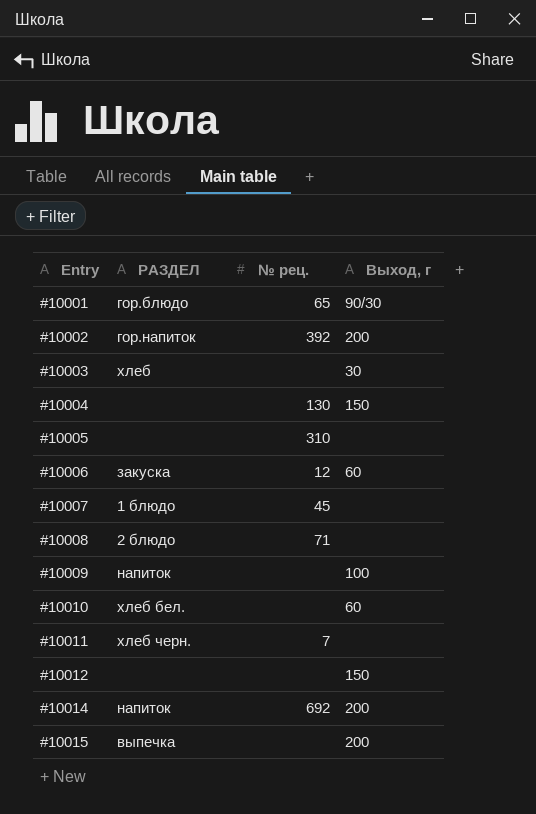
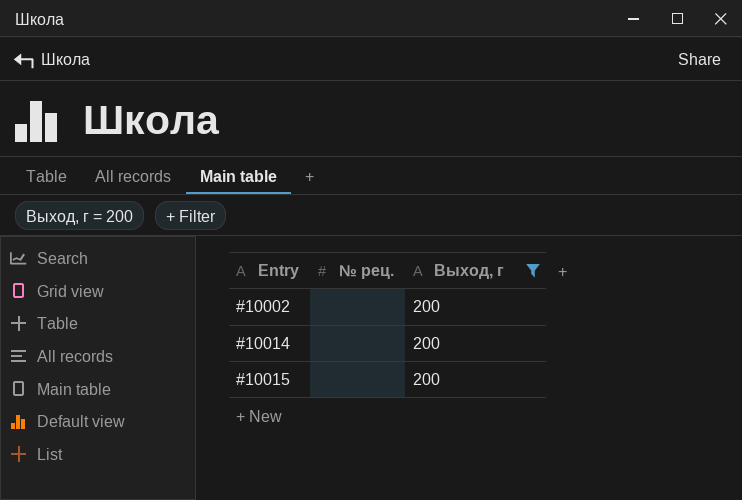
filter: none -> Выход, г = 200
column РАЗДЕЛ | position: 2 -> none
#10002 | № рец.: 392 -> none
#10014 | № рец.: 692 -> none

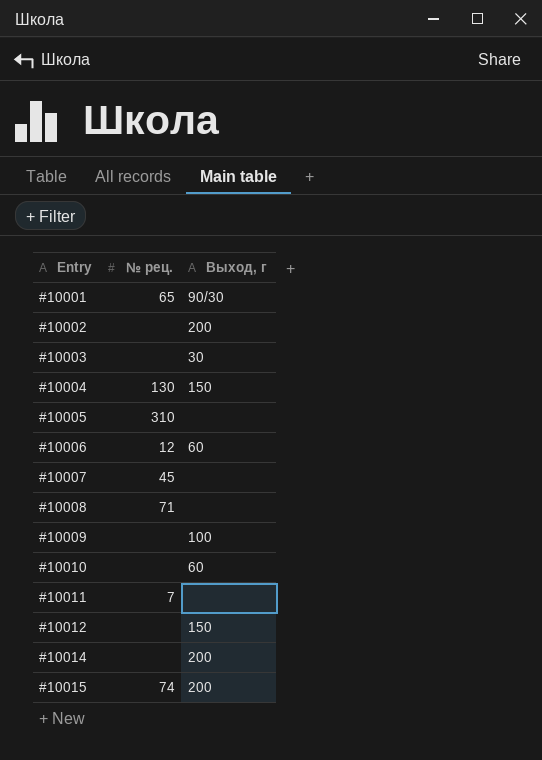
filter: Выход, г = 200 -> none
#10015 | № рец.: none -> 74

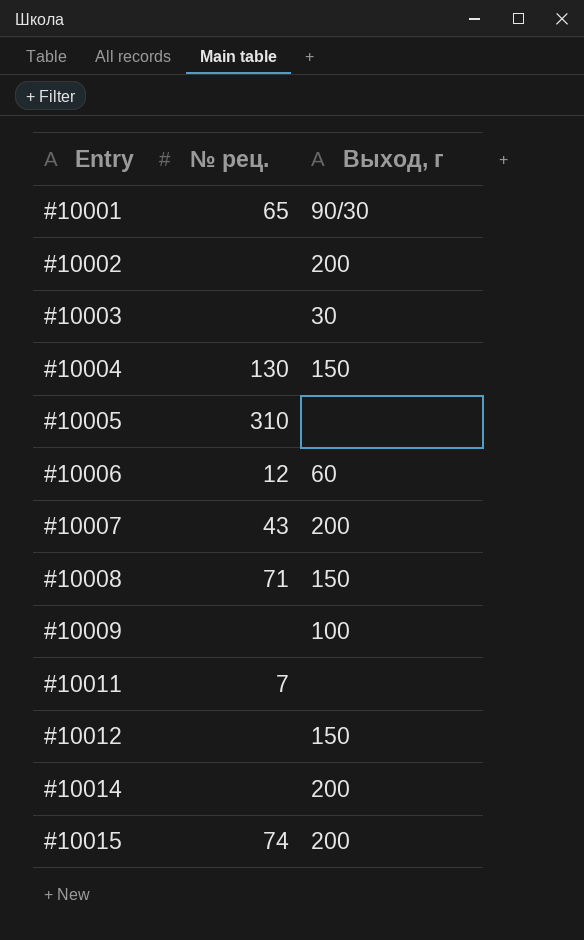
row #10010: none | 60 -> none
#10007 | № рец.: 45 -> 43
#10007 | Выход, г: none -> 200
#10008 | Выход, г: none -> 150

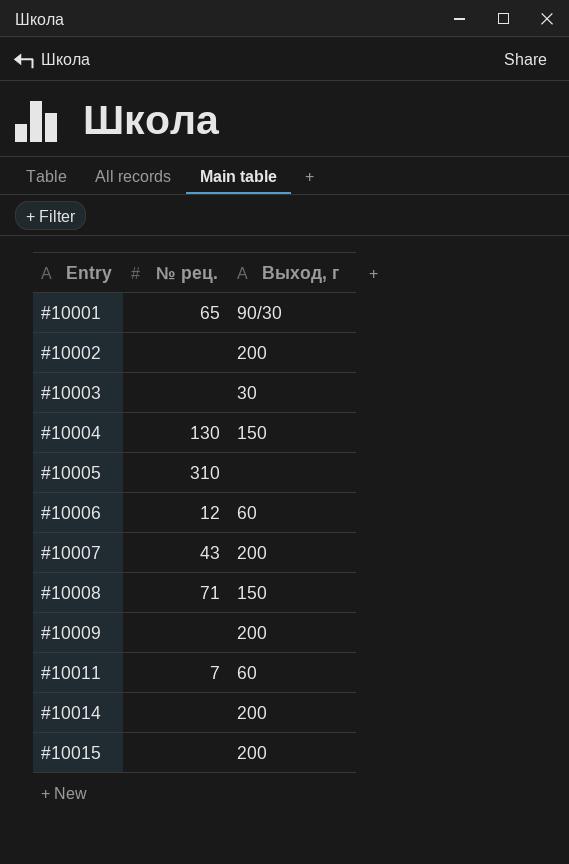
row #10012: none | 150 -> none
#10009 | Выход, г: 100 -> 200
#10011 | Выход, г: none -> 60
#10015 | № рец.: 74 -> none

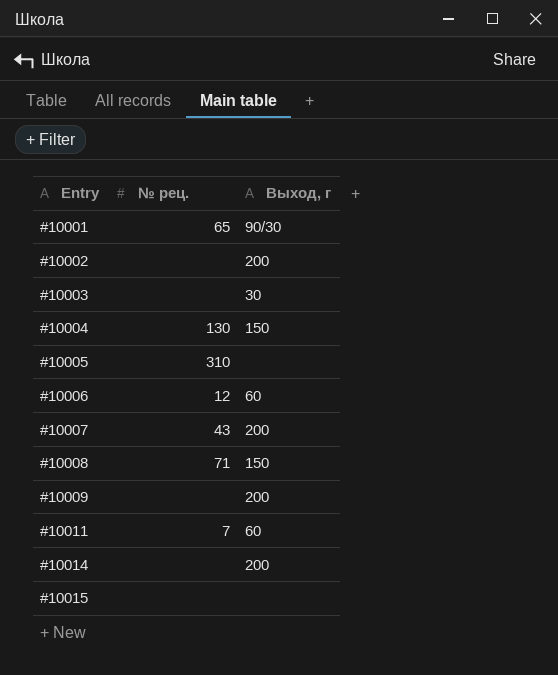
#10015 | Выход, г: 200 -> none

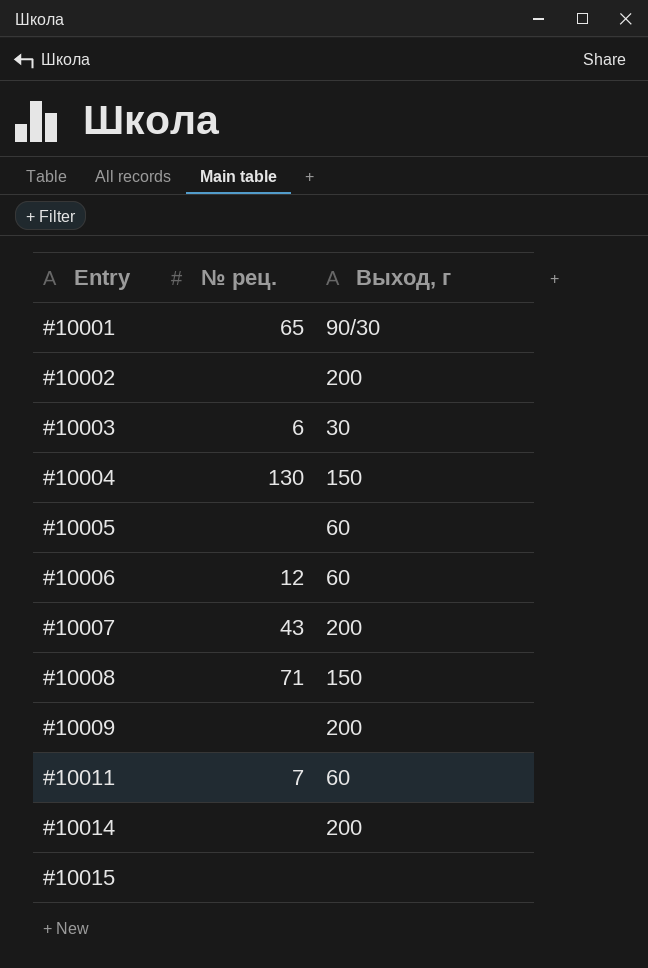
#10003 | № рец.: none -> 6
#10005 | № рец.: 310 -> none
#10005 | Выход, г: none -> 60

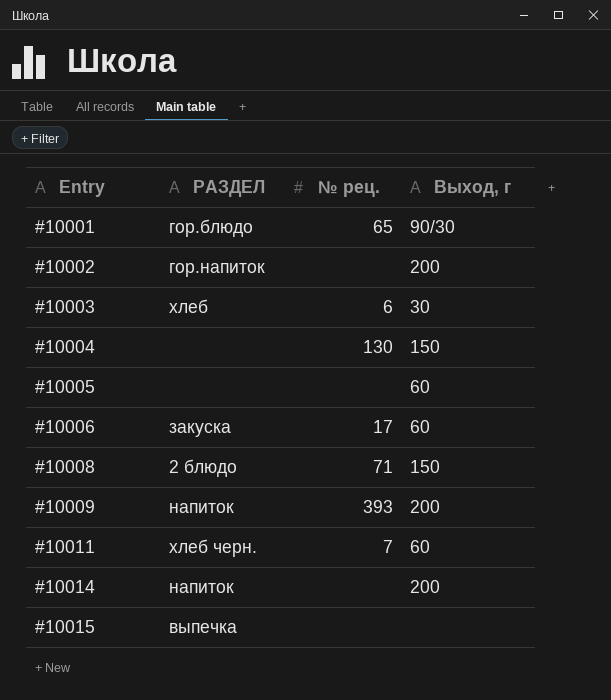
column РАЗДЕЛ | position: none -> 2
row #10007: 43 | 200 -> none
#10006 | № рец.: 12 -> 17
#10009 | № рец.: none -> 393

